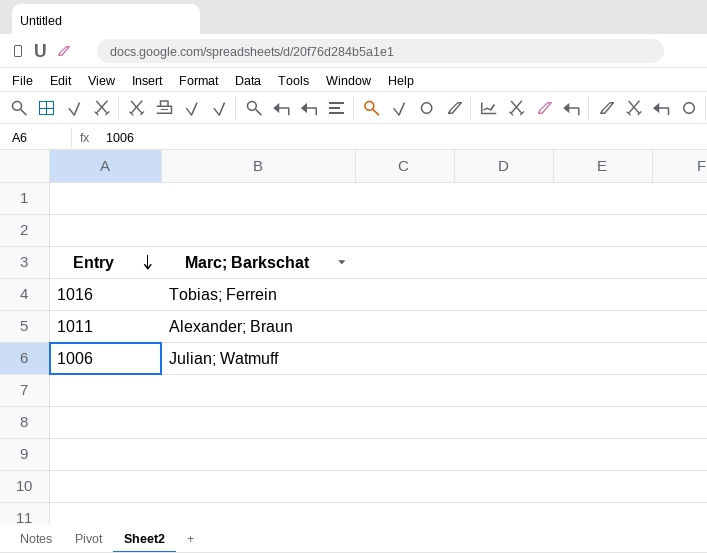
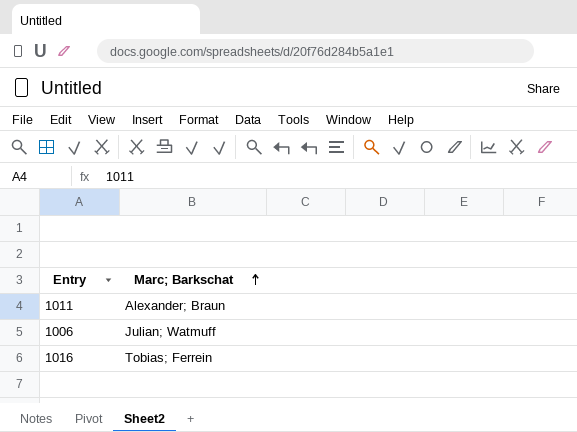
row order: Entry descending -> Marc; Barkschat ascending

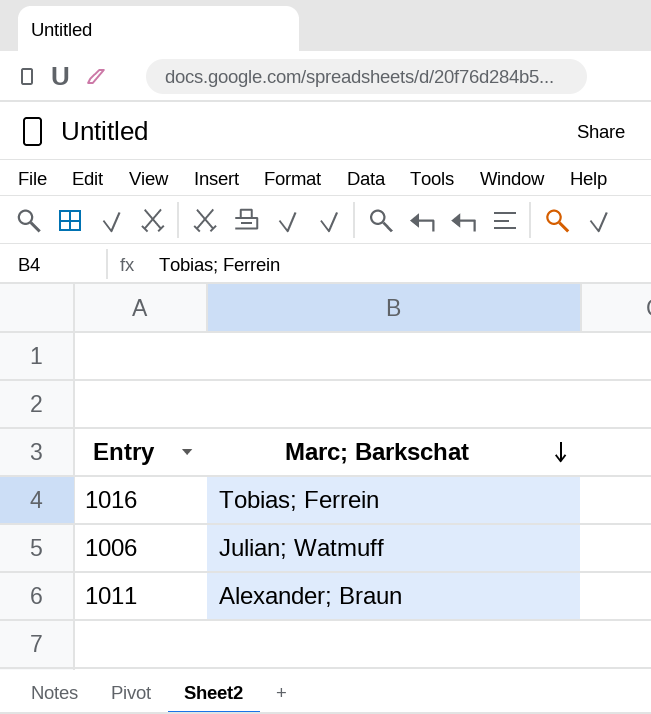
row order: Marc; Barkschat ascending -> Marc; Barkschat descending

